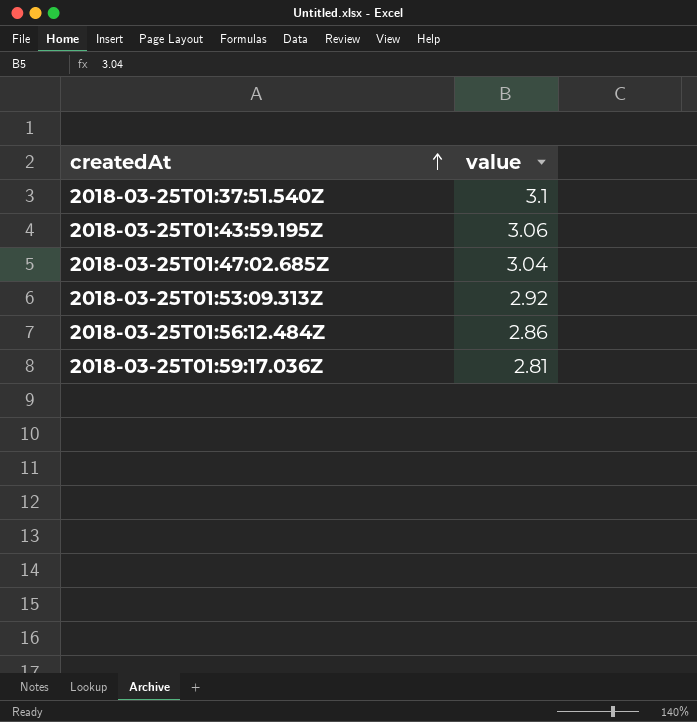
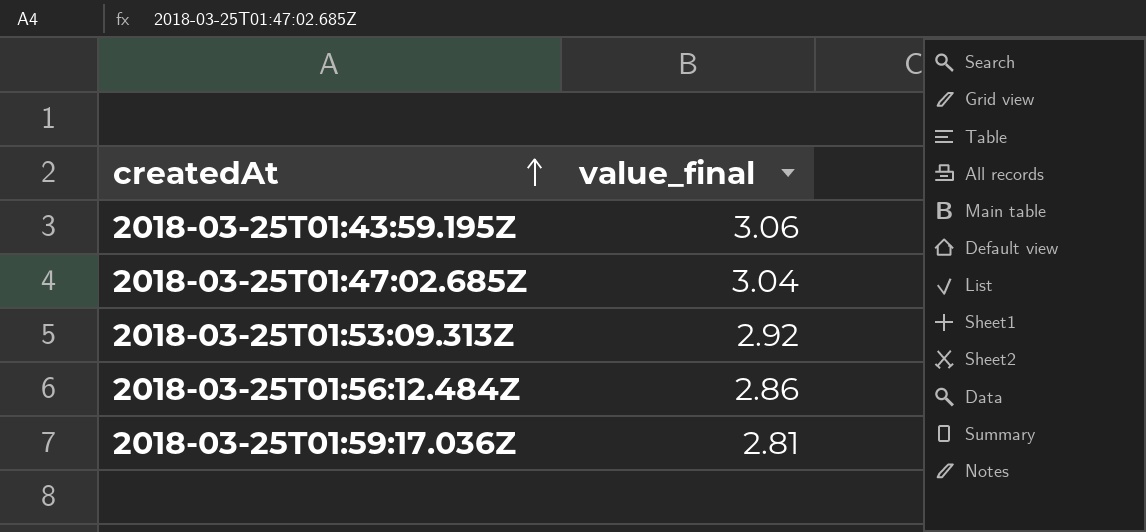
column name: value -> value_final
row 2018-03-25T01:37:51.540Z: 3.1 -> none

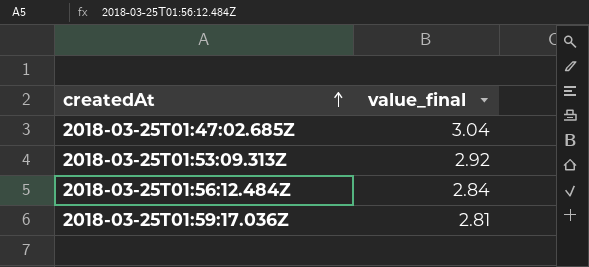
row 2018-03-25T01:43:59.195Z: 3.06 -> none
2018-03-25T01:56:12.484Z | value_final: 2.86 -> 2.84

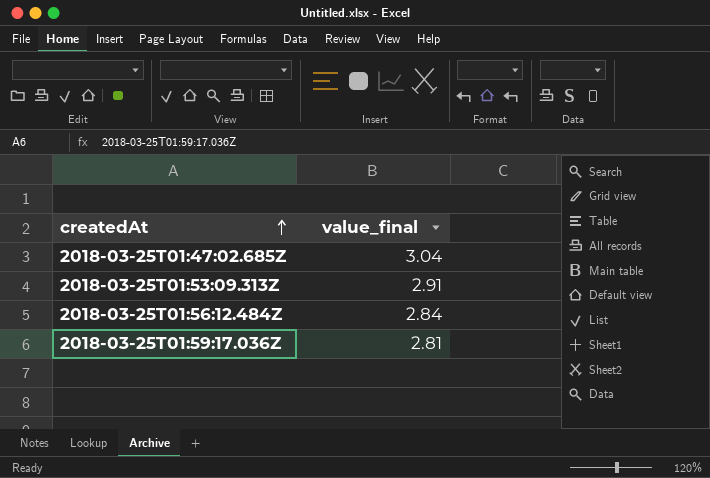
2018-03-25T01:53:09.313Z | value_final: 2.92 -> 2.91

